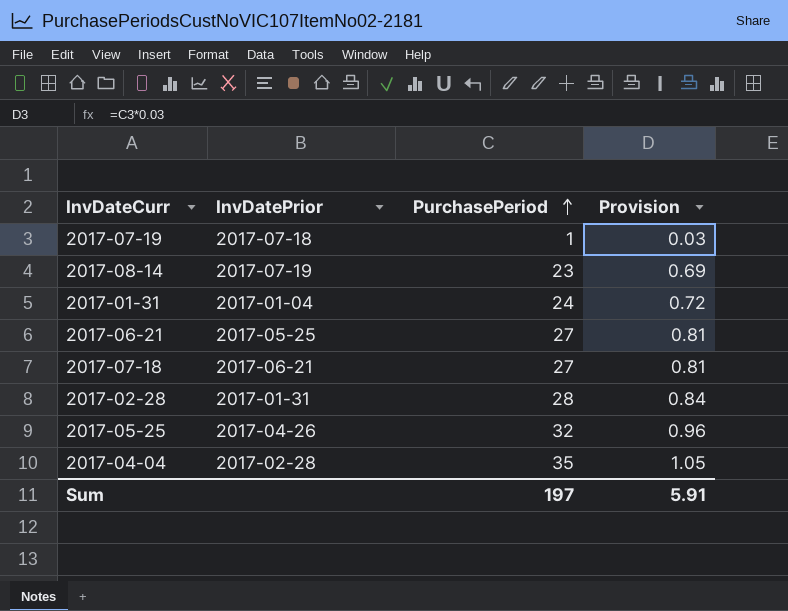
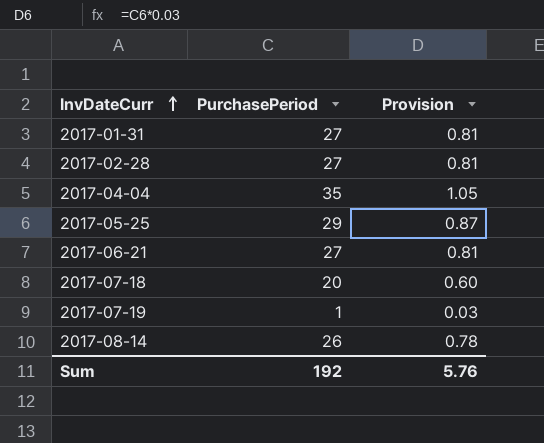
row order: PurchasePeriod ascending -> InvDateCurr ascending
column InvDatePrior | position: 2 -> none
2017-01-31 | PurchasePeriod: 24 -> 27
2017-01-31 | Provision: 0.72 -> 0.81
2017-02-28 | PurchasePeriod: 28 -> 27
2017-02-28 | Provision: 0.84 -> 0.81
2017-05-25 | PurchasePeriod: 32 -> 29
2017-05-25 | Provision: 0.96 -> 0.87
2017-07-18 | PurchasePeriod: 27 -> 20
2017-07-18 | Provision: 0.81 -> 0.60
2017-08-14 | PurchasePeriod: 23 -> 26
2017-08-14 | Provision: 0.69 -> 0.78
Sum | PurchasePeriod: 197 -> 192
Sum | Provision: 5.91 -> 5.76

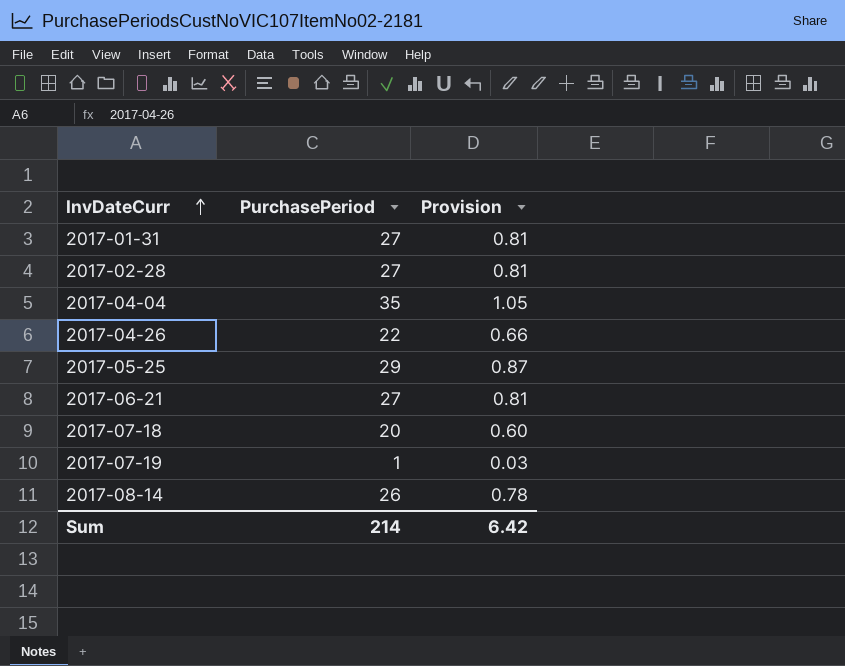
row 2017-04-26: none -> 22 | 0.66
Sum | PurchasePeriod: 192 -> 214
Sum | Provision: 5.76 -> 6.42

